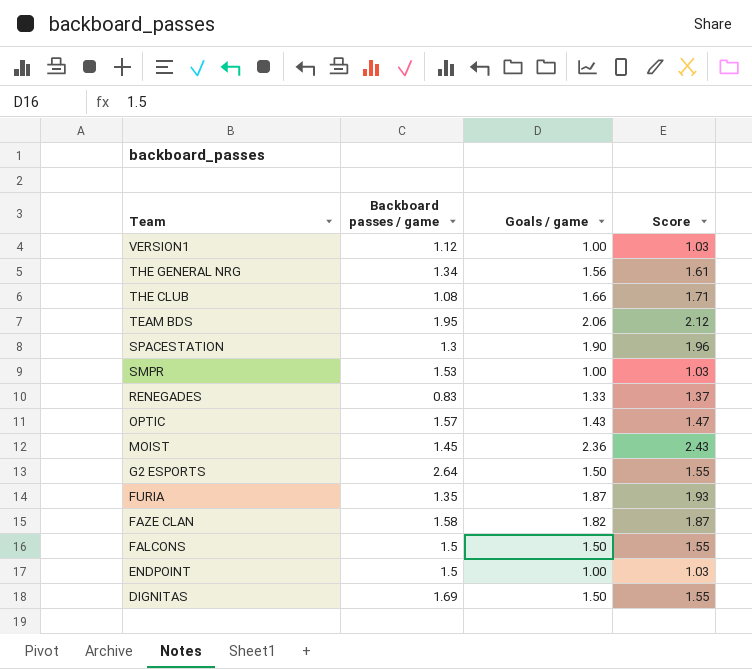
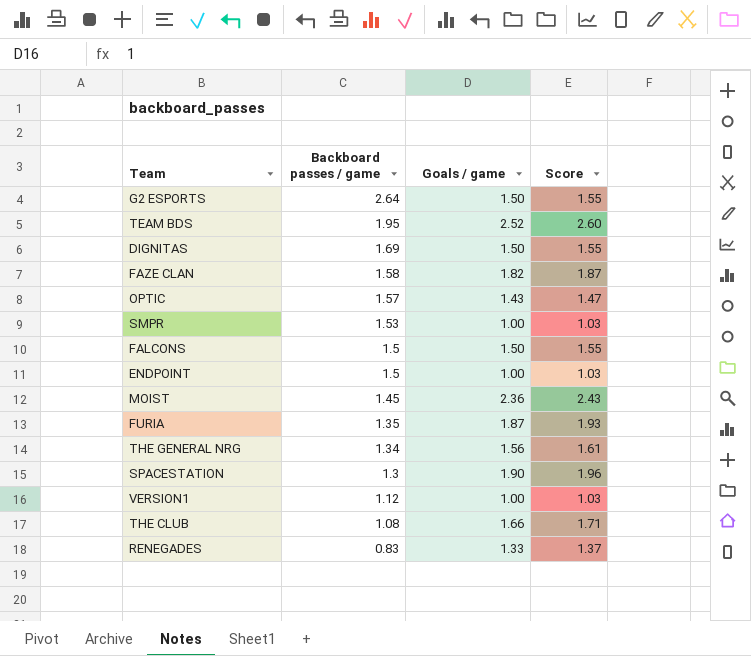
row order: Team descending -> Backboard passes / game descending
TEAM BDS | Goals / game: 2.06 -> 2.52
TEAM BDS | Score: 2.12 -> 2.60

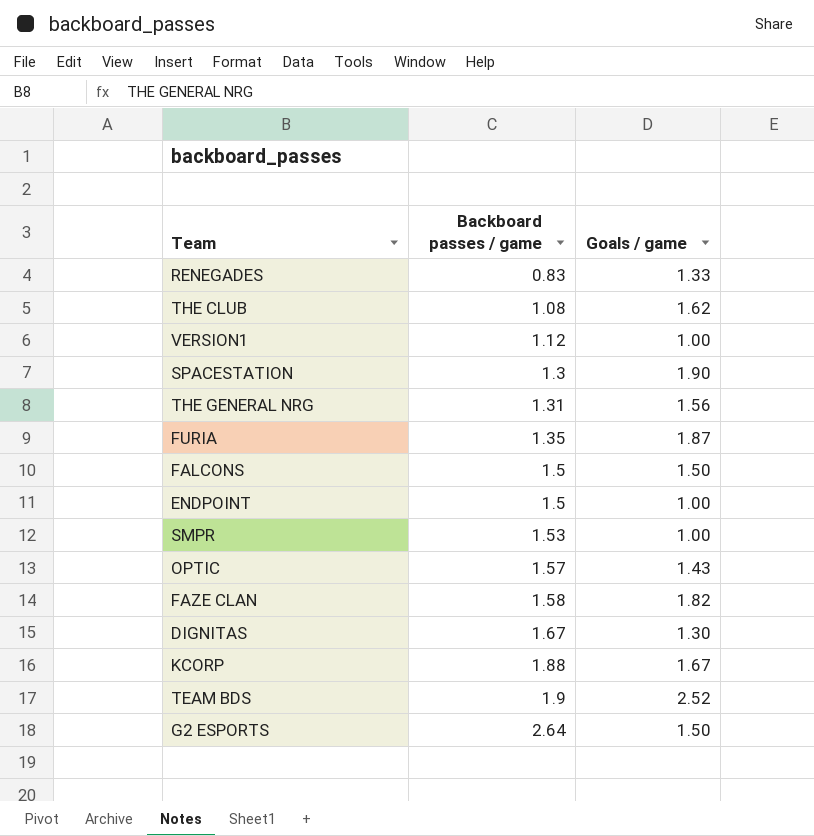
row order: Backboard passes / game descending -> Backboard passes / game ascending
column Score | formula: [Goals / game] * 1.03 -> none
row MOIST: 1.45 | 2.36 | 2.43 -> none
THE CLUB | Goals / game: 1.66 -> 1.62
THE GENERAL NRG | Backboard passes / game: 1.34 -> 1.31
DIGNITAS | Backboard passes / game: 1.69 -> 1.67
DIGNITAS | Goals / game: 1.50 -> 1.30
row KCORP: none -> 1.88 | 1.67
TEAM BDS | Backboard passes / game: 1.95 -> 1.9

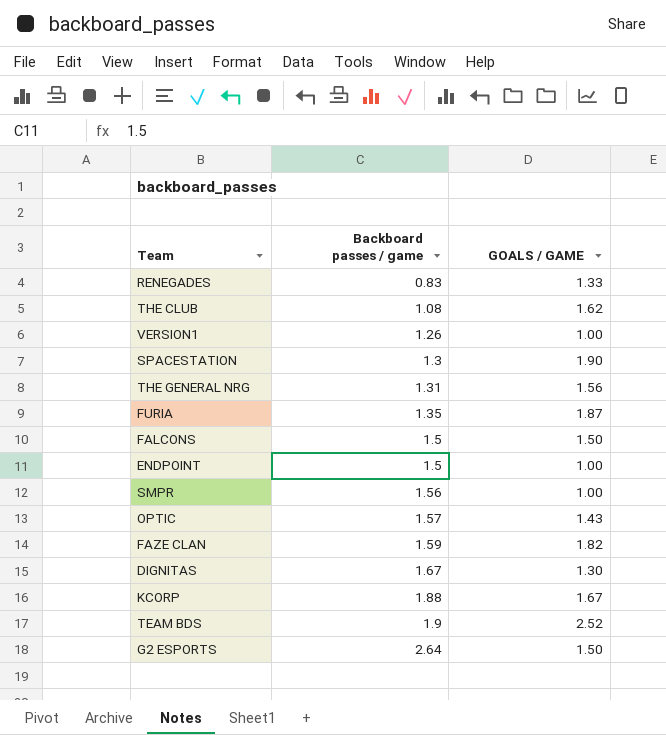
column name: Goals / game -> GOALS / GAME
VERSION1 | Backboard passes / game: 1.12 -> 1.26
SMPR | Backboard passes / game: 1.53 -> 1.56
FAZE CLAN | Backboard passes / game: 1.58 -> 1.59

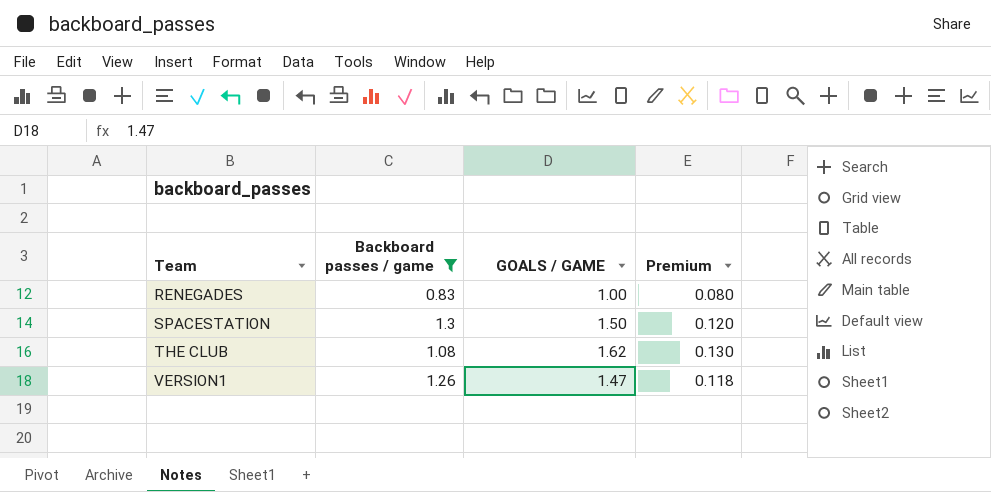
filter: none -> Backboard passes / game <= 1.3
row order: Backboard passes / game ascending -> Team ascending
column Premium | formula: none -> [GOALS / GAME] * 0.08
RENEGADES | GOALS / GAME: 1.33 -> 1.00
SPACESTATION | GOALS / GAME: 1.90 -> 1.50
VERSION1 | GOALS / GAME: 1.00 -> 1.47

